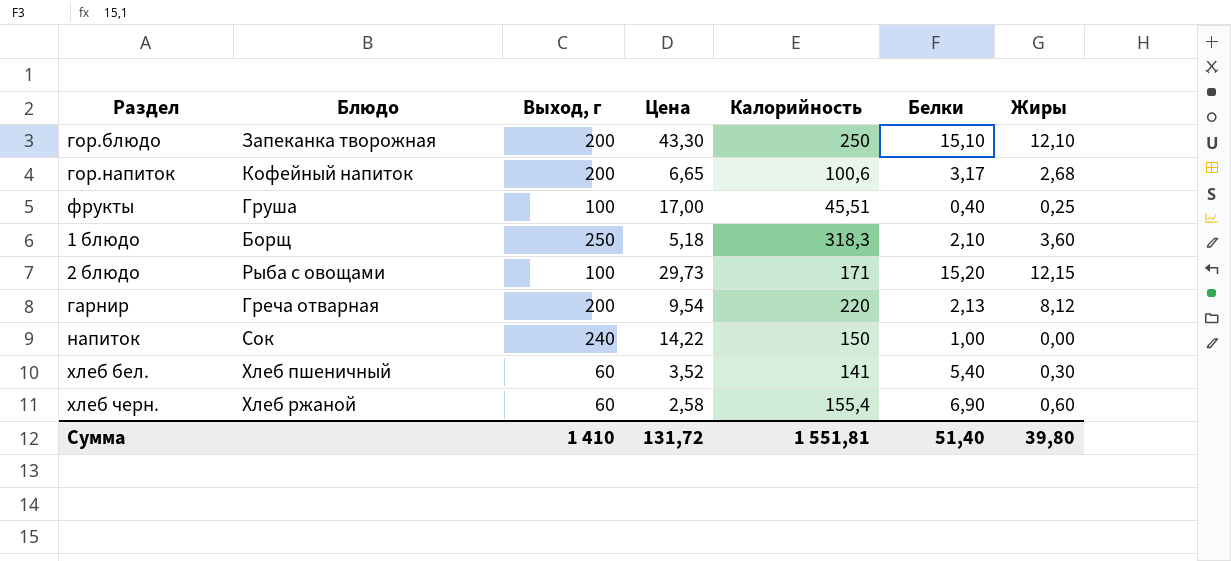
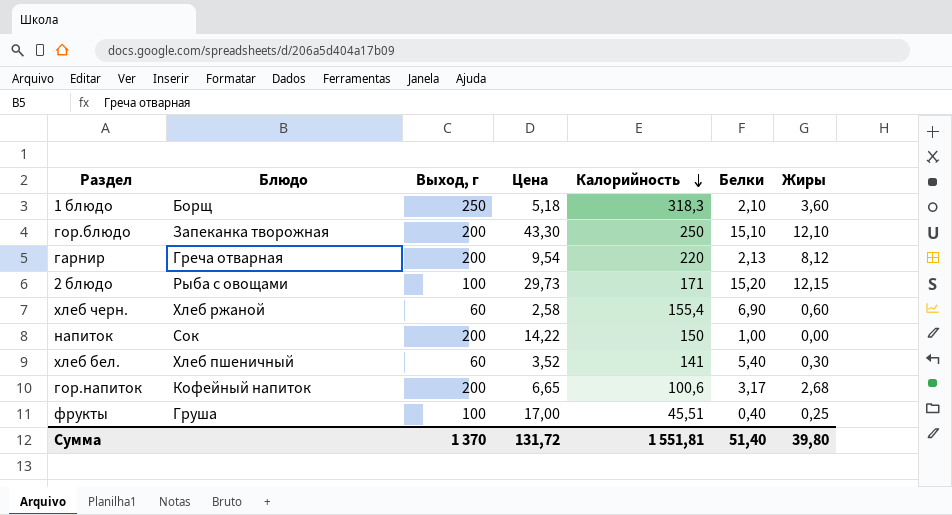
row order: none -> Калорийность descending
напиток | Выход, г: 240 -> 200
Сумма | Выход, г: 1 410 -> 1 370

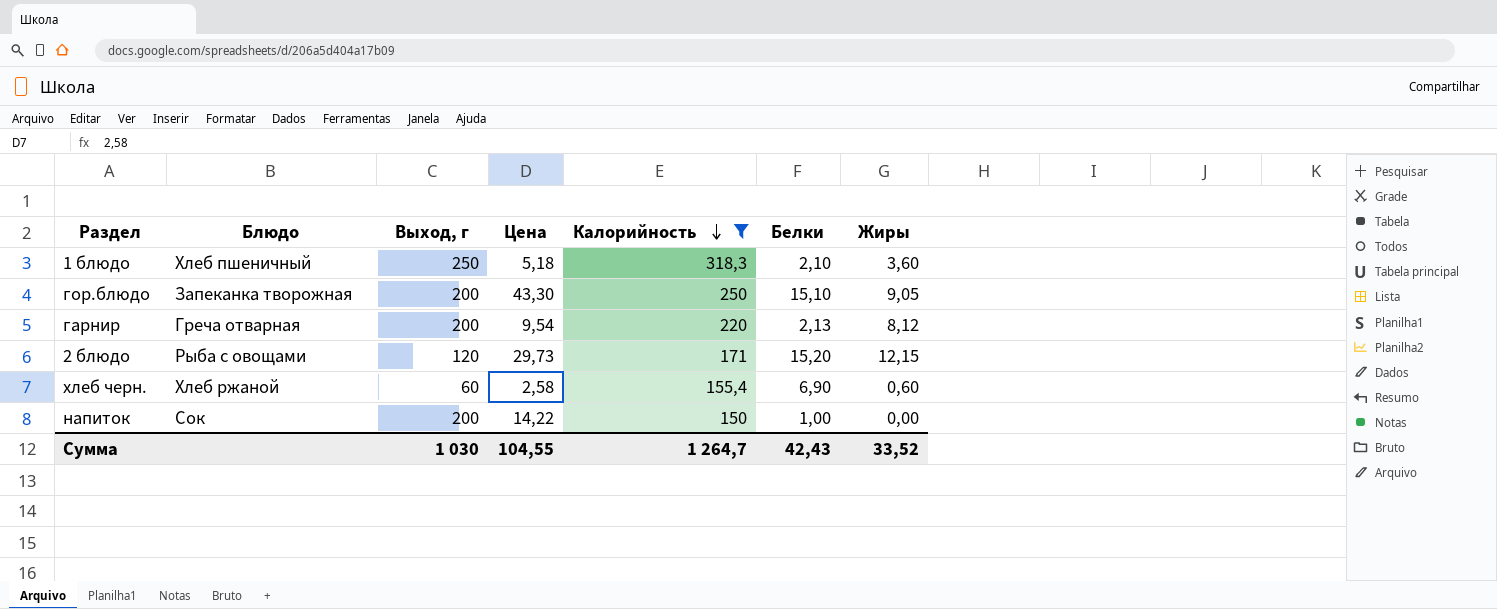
filter: none -> Калорийность >= 150
1 блюдо | Блюдо: Борщ -> Хлеб пшеничный
гор.блюдо | Жиры: 12,10 -> 9,05
2 блюдо | Выход, г: 100 -> 120
Сумма | Выход, г: 1 370 -> 1 030
Сумма | Цена: 131,72 -> 104,55
Сумма | Калорийность: 1 551,81 -> 1 264,7
Сумма | Белки: 51,40 -> 42,43
Сумма | Жиры: 39,80 -> 33,52

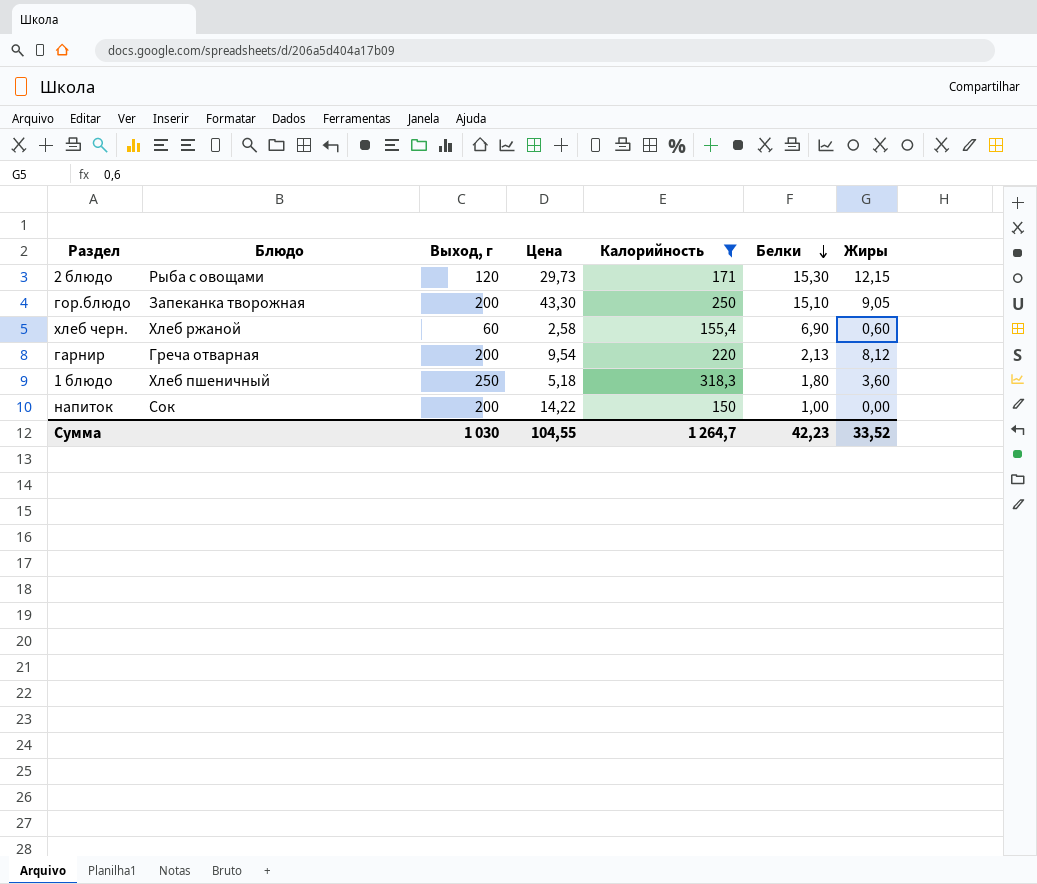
row order: Калорийность descending -> Белки descending
2 блюдо | Белки: 15,20 -> 15,30
1 блюдо | Белки: 2,10 -> 1,80
Сумма | Белки: 42,43 -> 42,23

